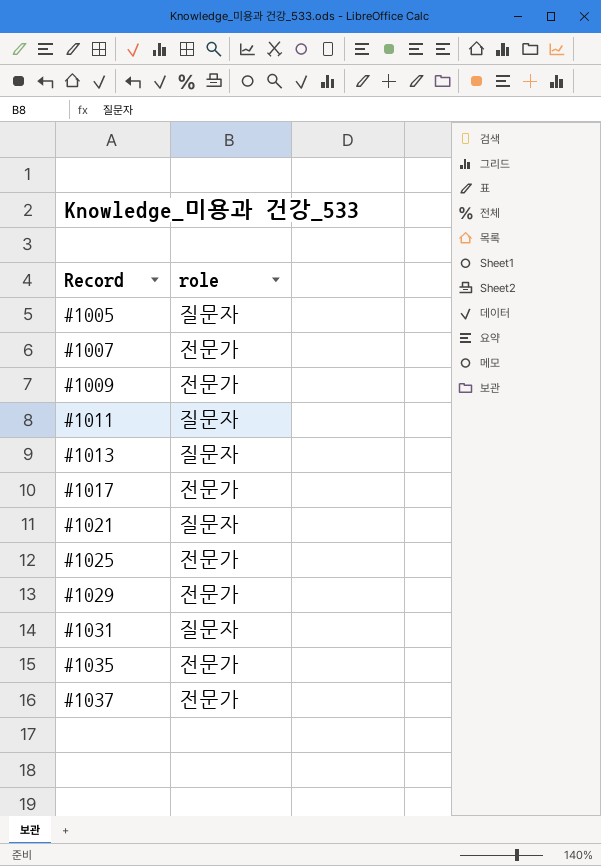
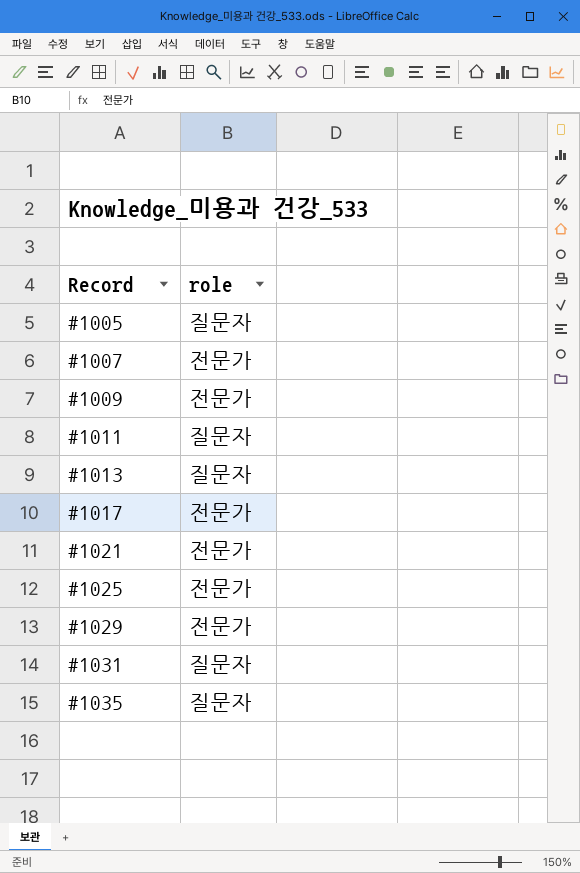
row #1037: 전문가 -> none
#1021 | role: 질문자 -> 전문가
#1035 | role: 전문가 -> 질문자

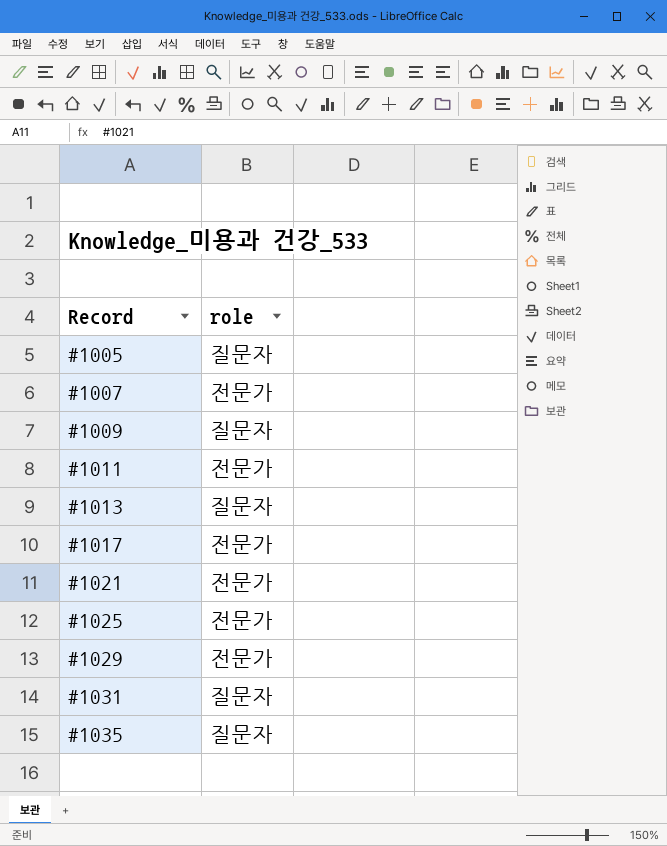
#1009 | role: 전문가 -> 질문자
#1011 | role: 질문자 -> 전문가

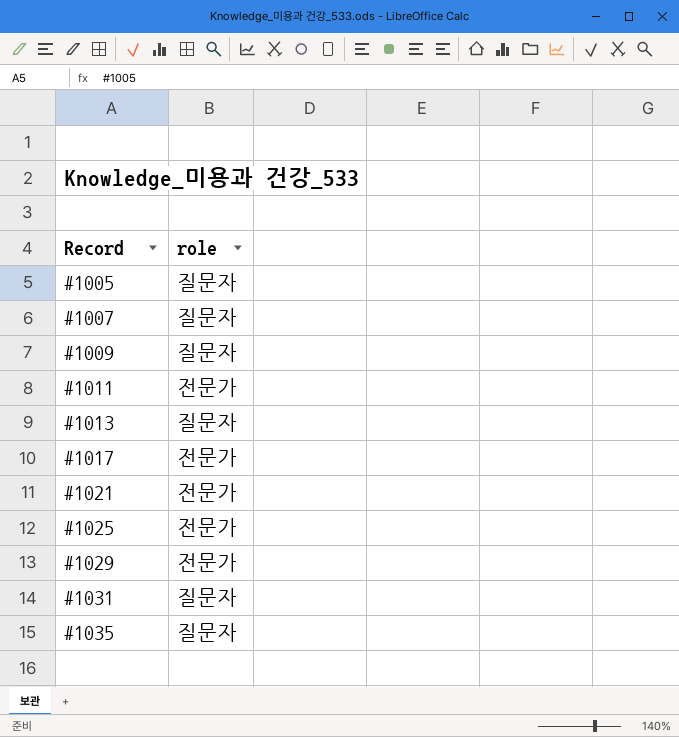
#1007 | role: 전문가 -> 질문자

